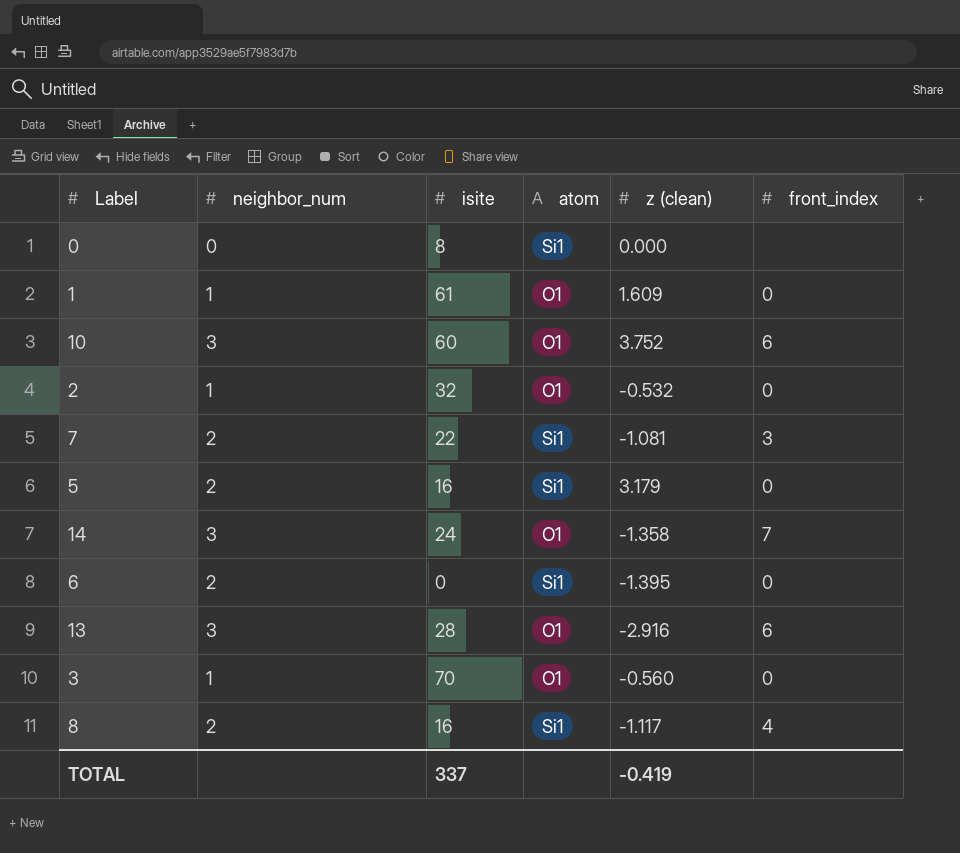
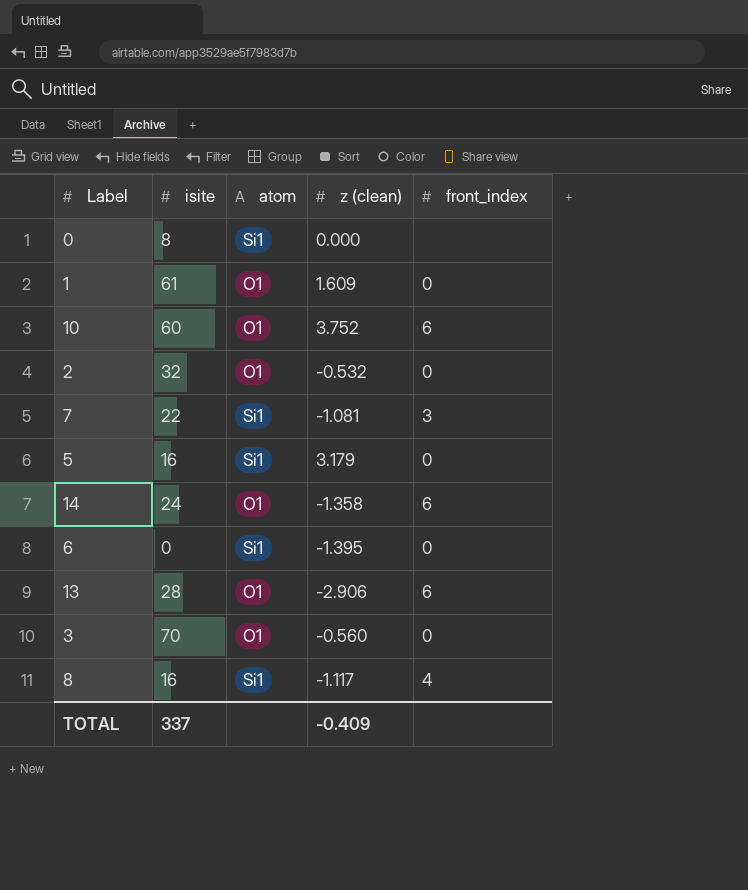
column neighbor_num | position: 2 -> none
14 | front_index: 7 -> 6
13 | z (clean): -2.916 -> -2.906
TOTAL | z (clean): -0.419 -> -0.409

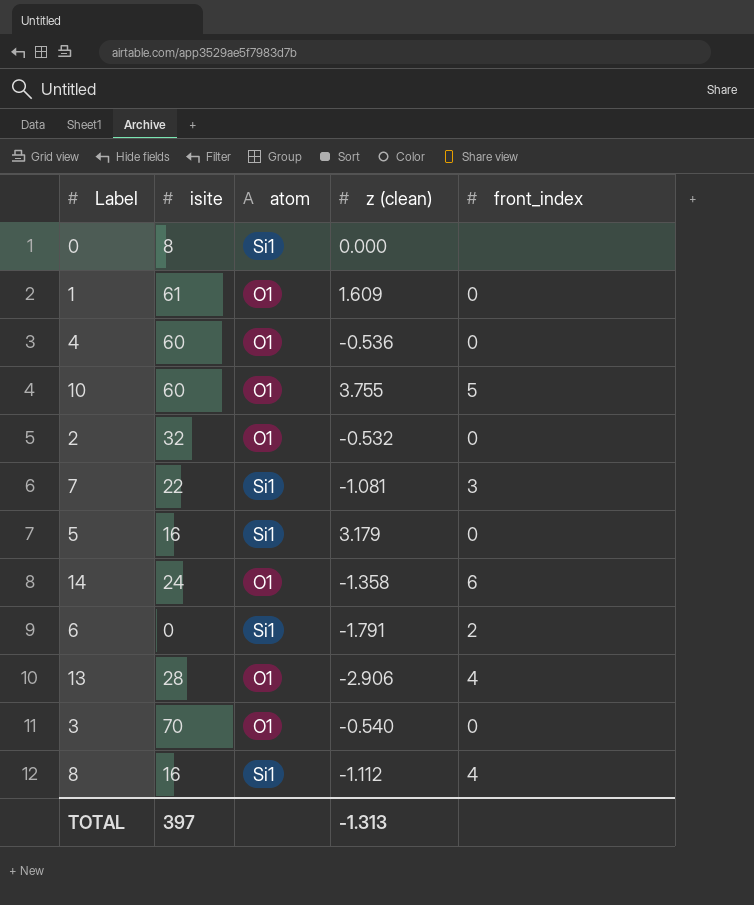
row 4: none -> 60 | O1 | -0.536 | 0
10 | z (clean): 3.752 -> 3.755
10 | front_index: 6 -> 5
6 | z (clean): -1.395 -> -1.791
6 | front_index: 0 -> 2
13 | front_index: 6 -> 4
3 | z (clean): -0.560 -> -0.540
8 | z (clean): -1.117 -> -1.112
TOTAL | isite: 337 -> 397
TOTAL | z (clean): -0.409 -> -1.313

